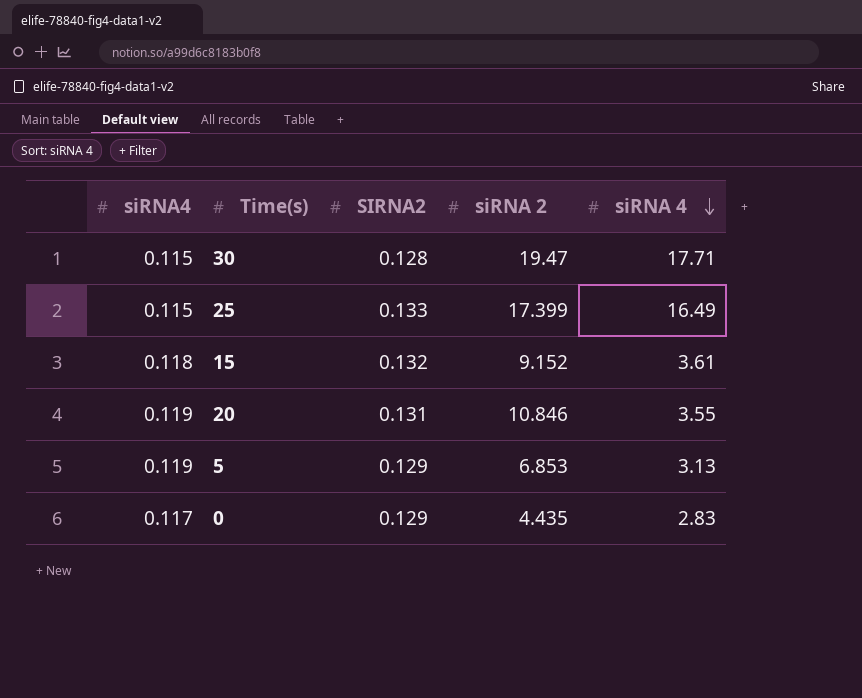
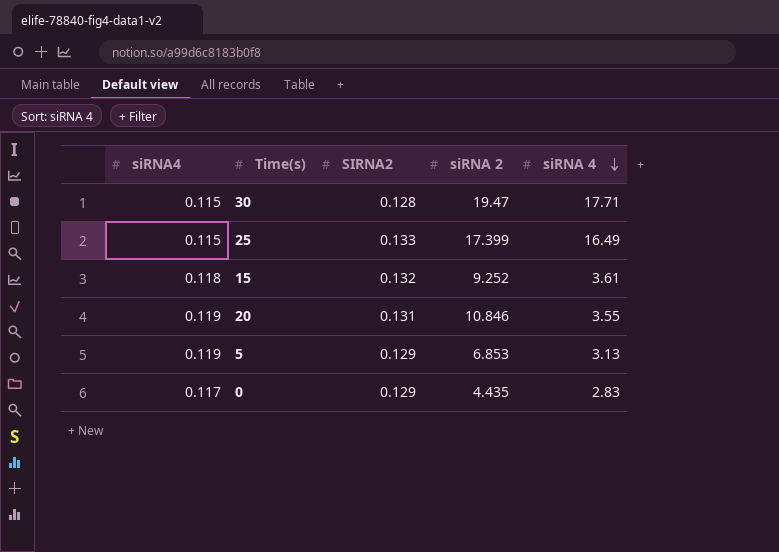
15 | siRNA 2: 9.152 -> 9.252

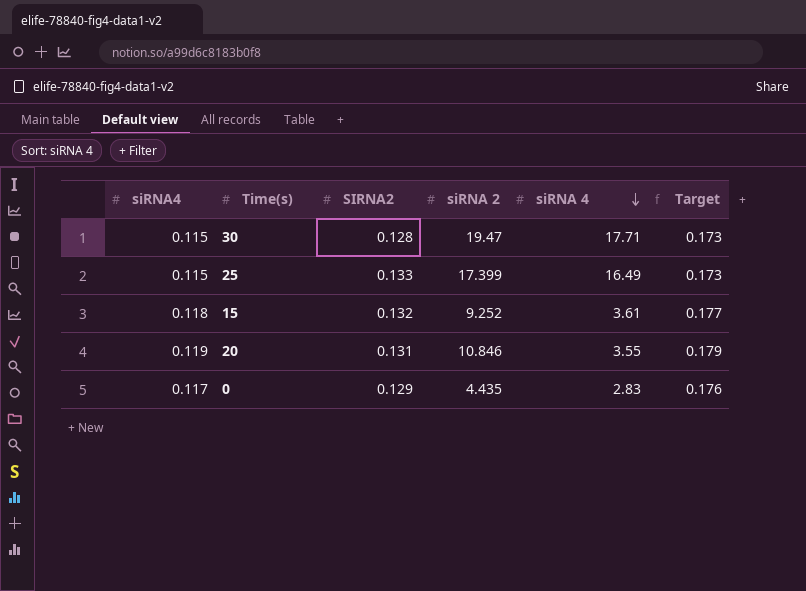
column Target | formula: none -> [siRNA4] * 1.5
row 5: 0.119 | 0.129 | 6.853 | 3.13 -> none

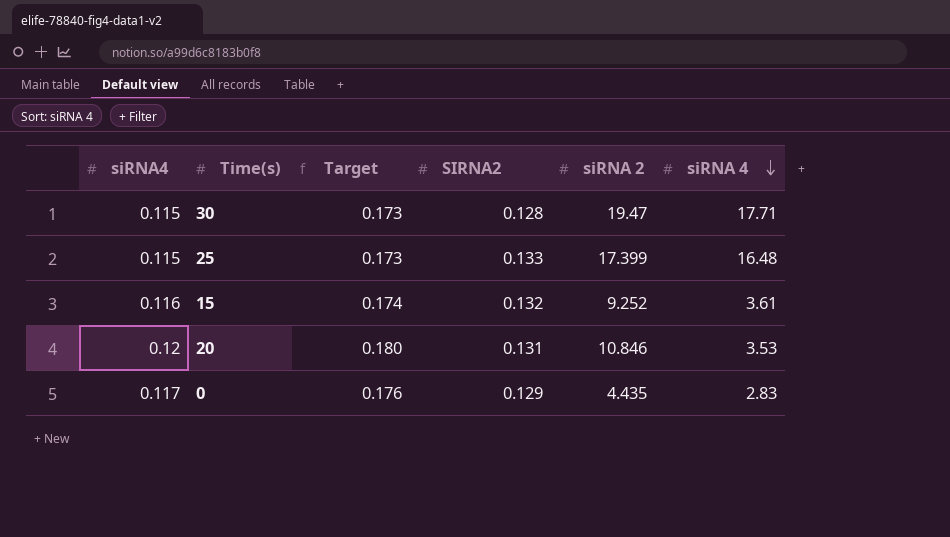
column Target | position: 6 -> 3
25 | siRNA 4: 16.49 -> 16.48
15 | siRNA4: 0.118 -> 0.116
15 | Target: 0.177 -> 0.174
20 | siRNA4: 0.119 -> 0.12
20 | Target: 0.179 -> 0.180
20 | siRNA 4: 3.55 -> 3.53

